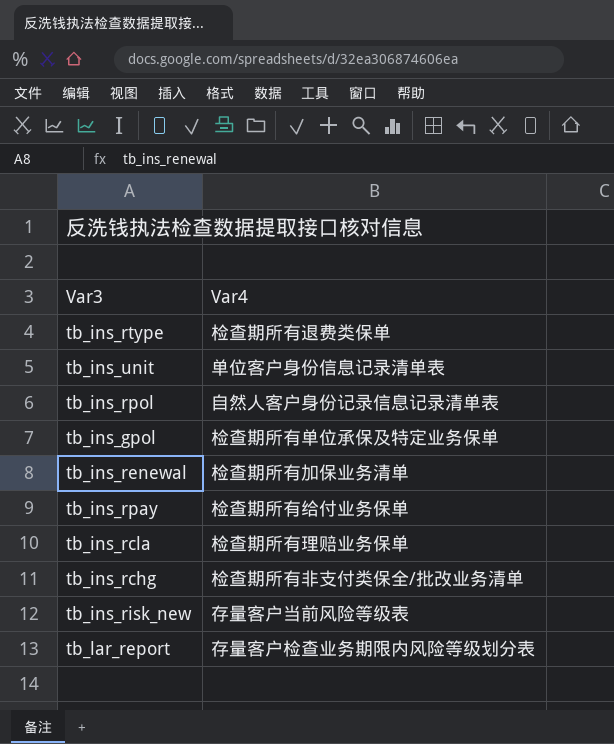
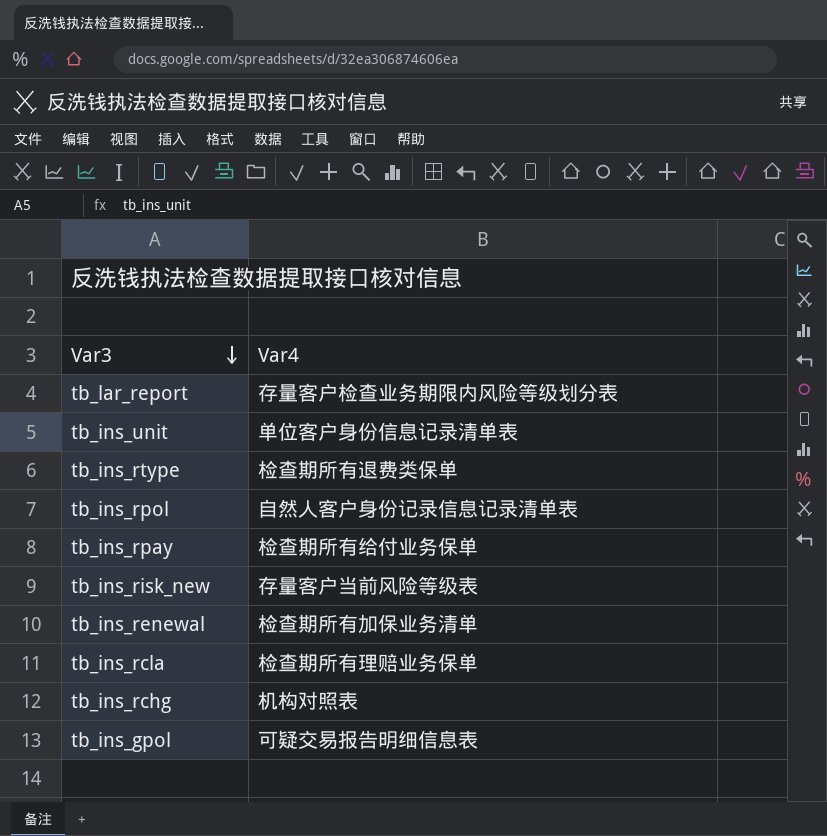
row order: none -> Var3 descending
tb_ins_rchg | Var4: 检查期所有非支付类保全/批改业务清单 -> 机构对照表
tb_ins_gpol | Var4: 检查期所有单位承保及特定业务保单 -> 可疑交易报告明细信息表

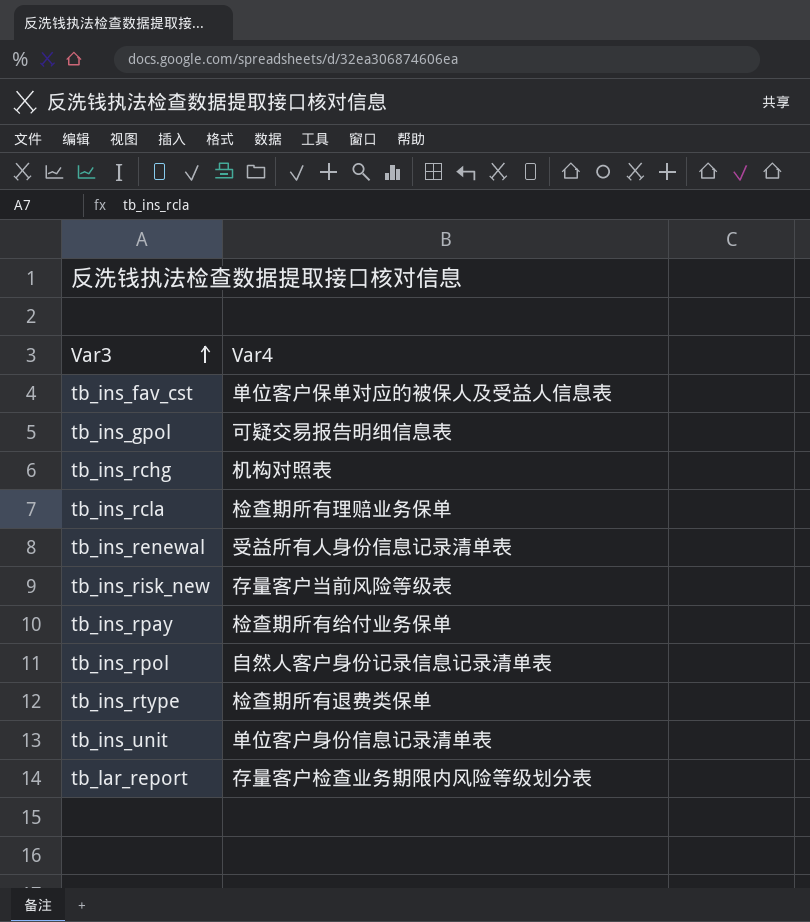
row order: Var3 descending -> Var3 ascending
row tb_ins_fav_cst: none -> 单位客户保单对应的被保人及受益人信息表
tb_ins_renewal | Var4: 检查期所有加保业务清单 -> 受益所有人身份信息记录清单表

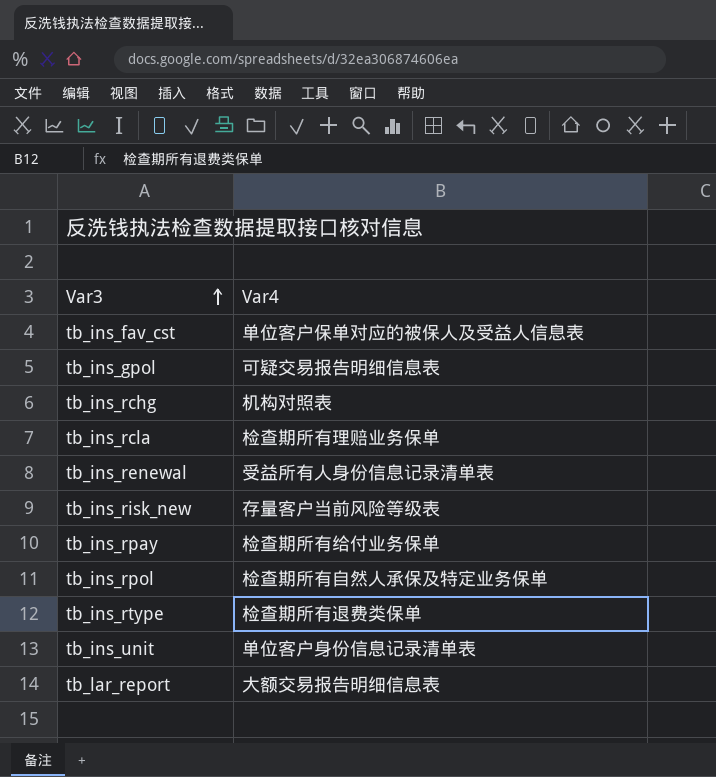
tb_ins_rpol | Var4: 自然人客户身份记录信息记录清单表 -> 检查期所有自然人承保及特定业务保单
tb_lar_report | Var4: 存量客户检查业务期限内风险等级划分表 -> 大额交易报告明细信息表

